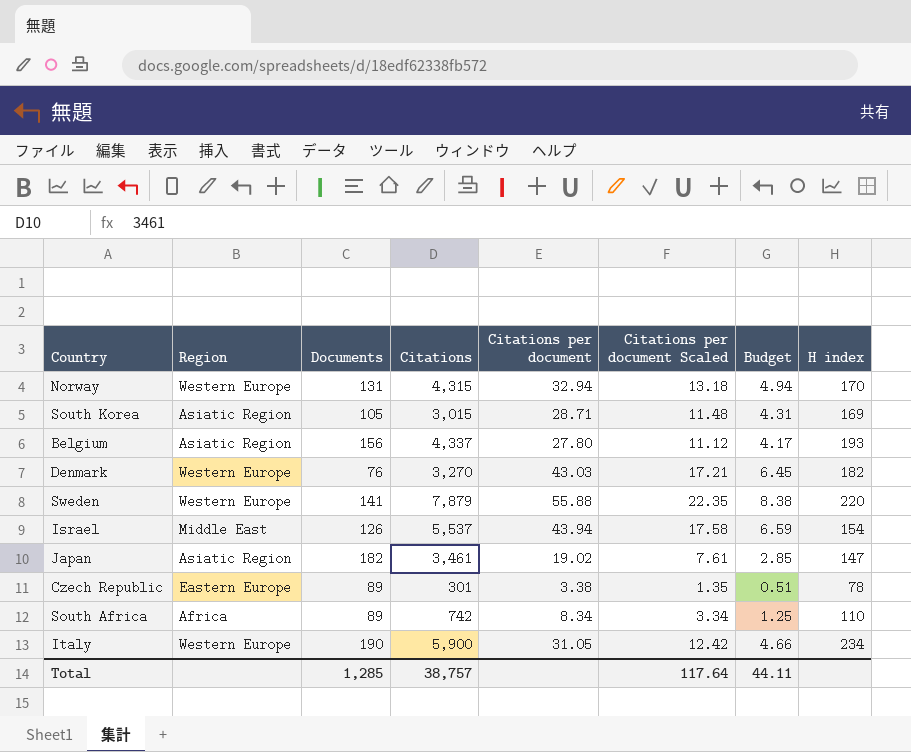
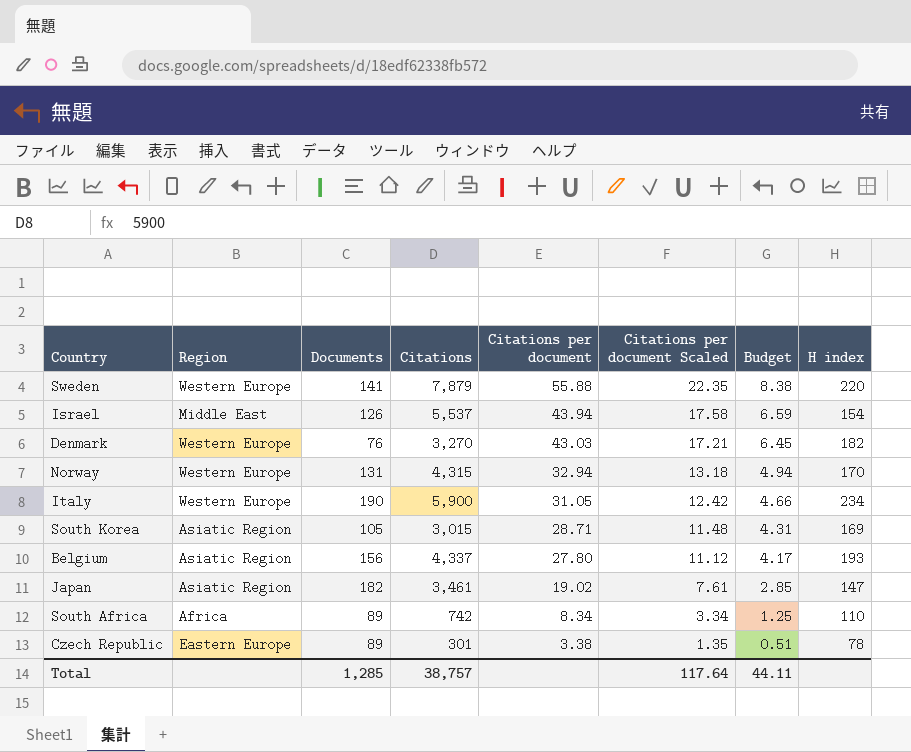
row order: none -> Citations per document descending

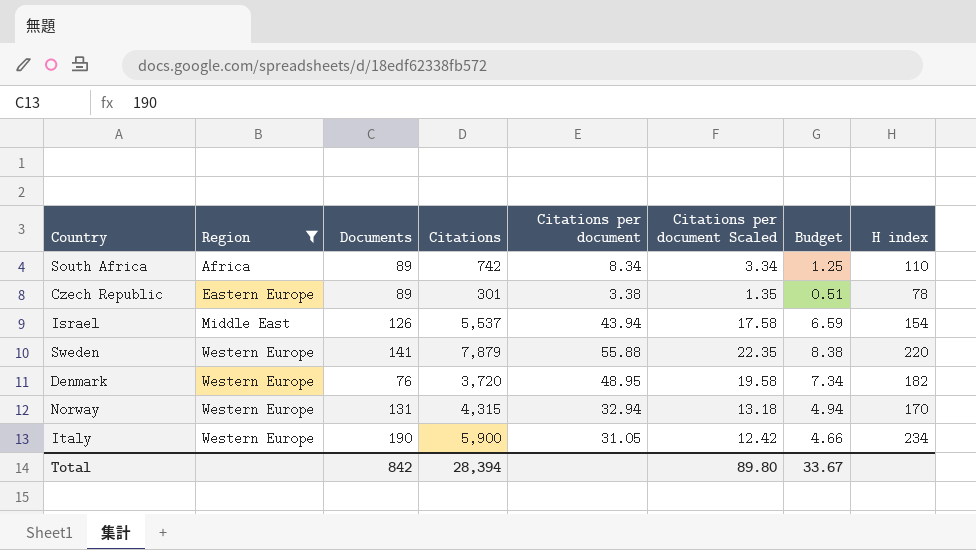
filter: none -> Region != Asiatic Region
row order: Citations per document descending -> Region ascending
Denmark | Citations: 3,270 -> 3,720
Denmark | Citations per document: 43.03 -> 48.95
Denmark | Citations per document Scaled: 17.21 -> 19.58
Denmark | Budget: 6.45 -> 7.34
Total | Documents: 1,285 -> 842
Total | Citations: 38,757 -> 28,394
Total | Citations per document Scaled: 117.64 -> 89.80
Total | Budget: 44.11 -> 33.67

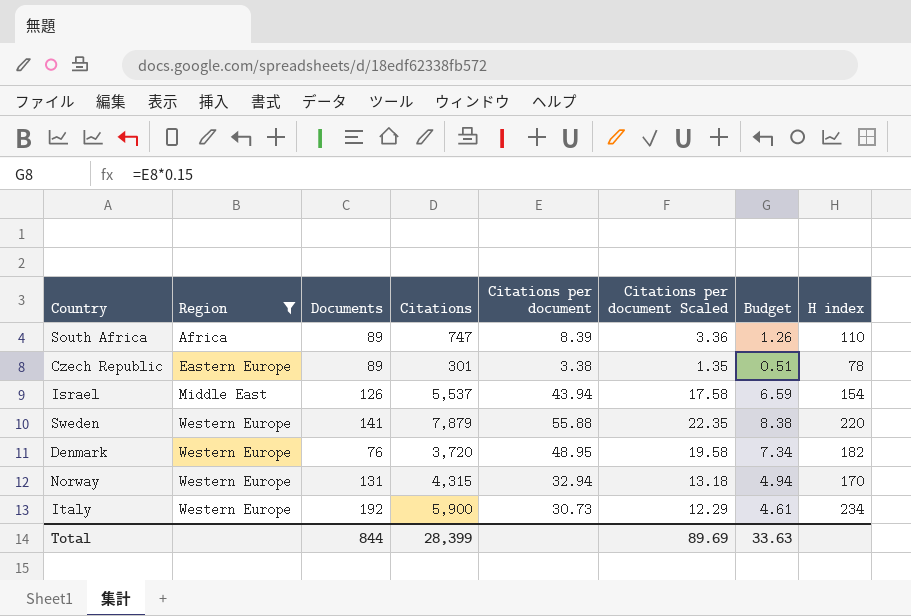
South Africa | Citations: 742 -> 747
South Africa | Citations per document: 8.34 -> 8.39
South Africa | Citations per document Scaled: 3.34 -> 3.36
South Africa | Budget: 1.25 -> 1.26
Italy | Documents: 190 -> 192
Italy | Citations per document: 31.05 -> 30.73
Italy | Citations per document Scaled: 12.42 -> 12.29
Italy | Budget: 4.66 -> 4.61
Total | Documents: 842 -> 844
Total | Citations: 28,394 -> 28,399
Total | Citations per document Scaled: 89.80 -> 89.69
Total | Budget: 33.67 -> 33.63

